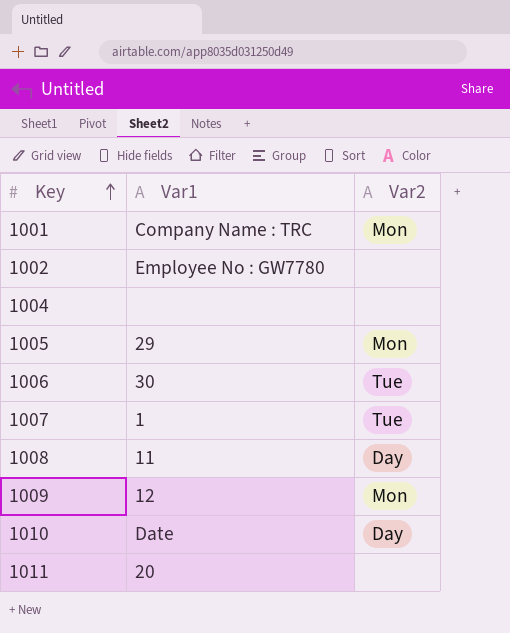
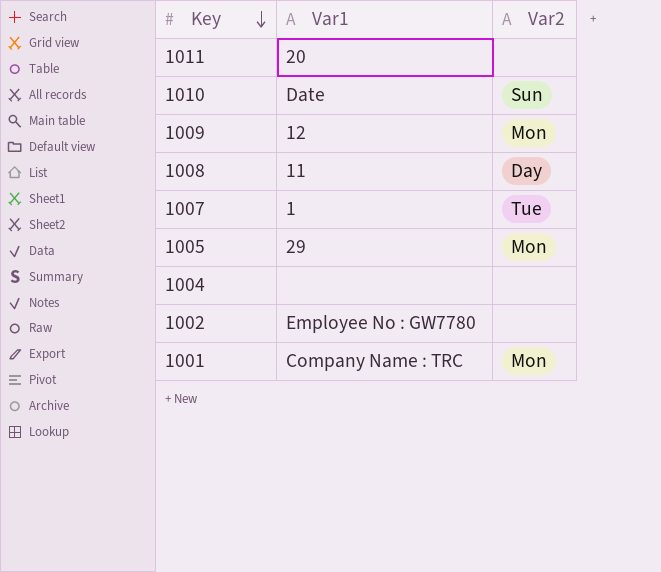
row order: Key ascending -> Key descending
row 1006: 30 | Tue -> none
1010 | Var2: Day -> Sun

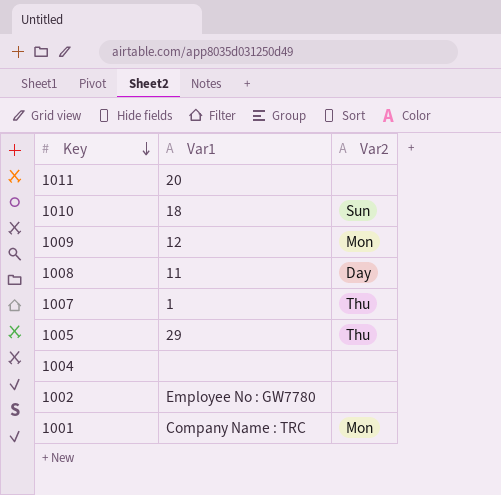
1010 | Var1: Date -> 18
1007 | Var2: Tue -> Thu
1005 | Var2: Mon -> Thu

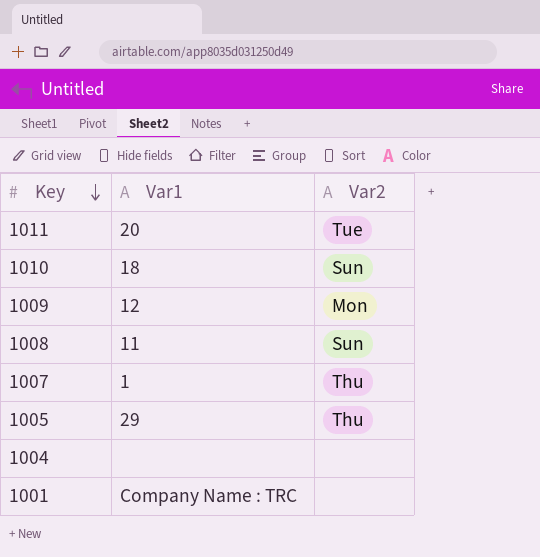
row 1002: Employee No : GW7780 | none -> none
1011 | Var2: none -> Tue
1008 | Var2: Day -> Sun
1001 | Var2: Mon -> none

